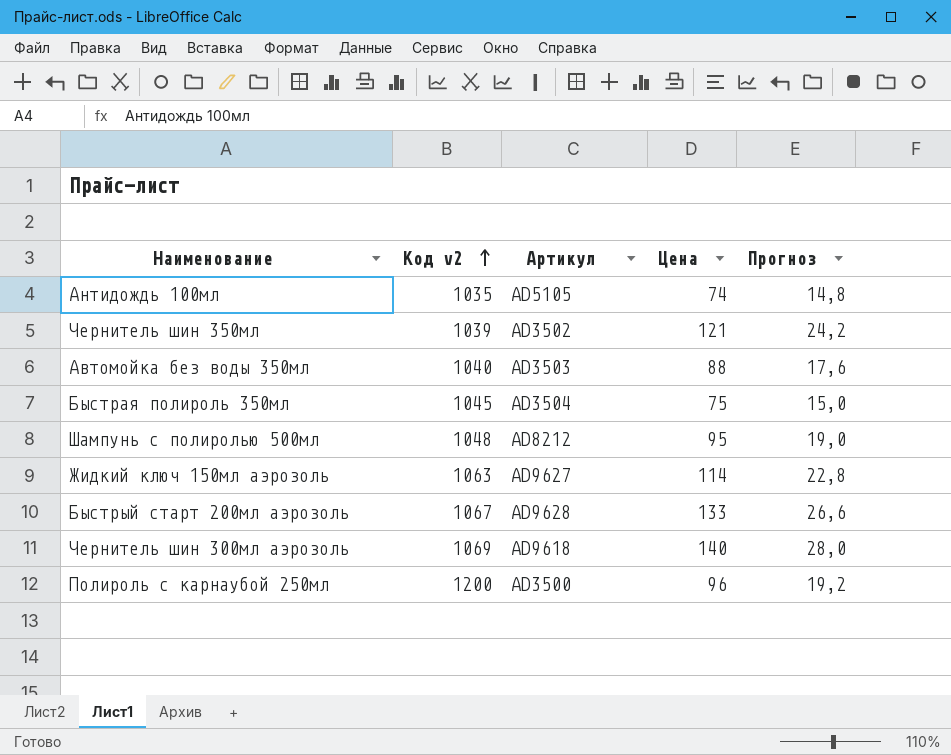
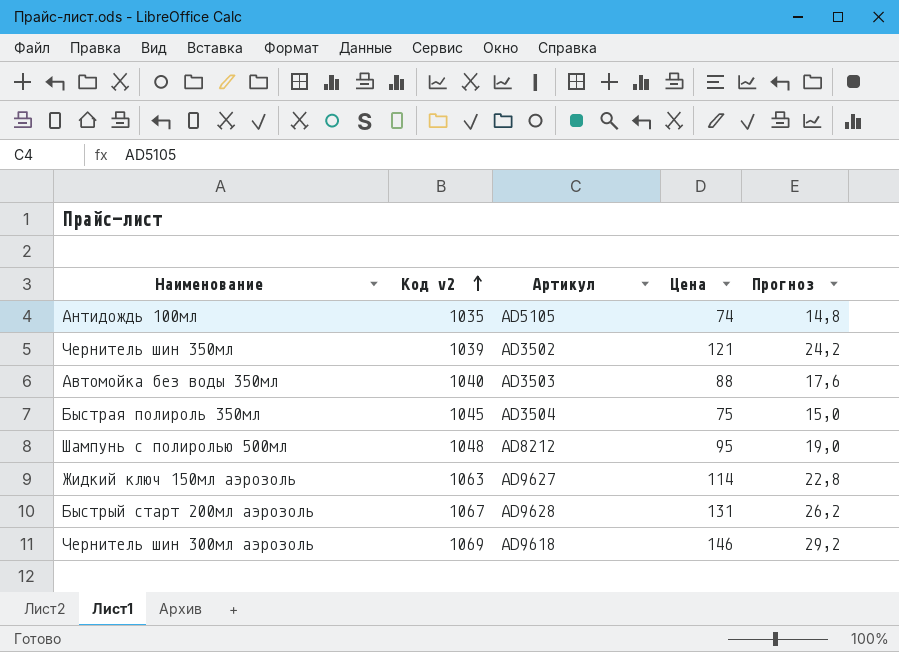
row Полироль с карнаубой 250мл: 1200 | AD3500 | 96 | 19,2 -> none
Быстрый старт 200мл аэрозоль | Цена: 133 -> 131
Быстрый старт 200мл аэрозоль | Прогноз: 26,6 -> 26,2
Чернитель шин 300мл аэрозоль | Цена: 140 -> 146
Чернитель шин 300мл аэрозоль | Прогноз: 28,0 -> 29,2

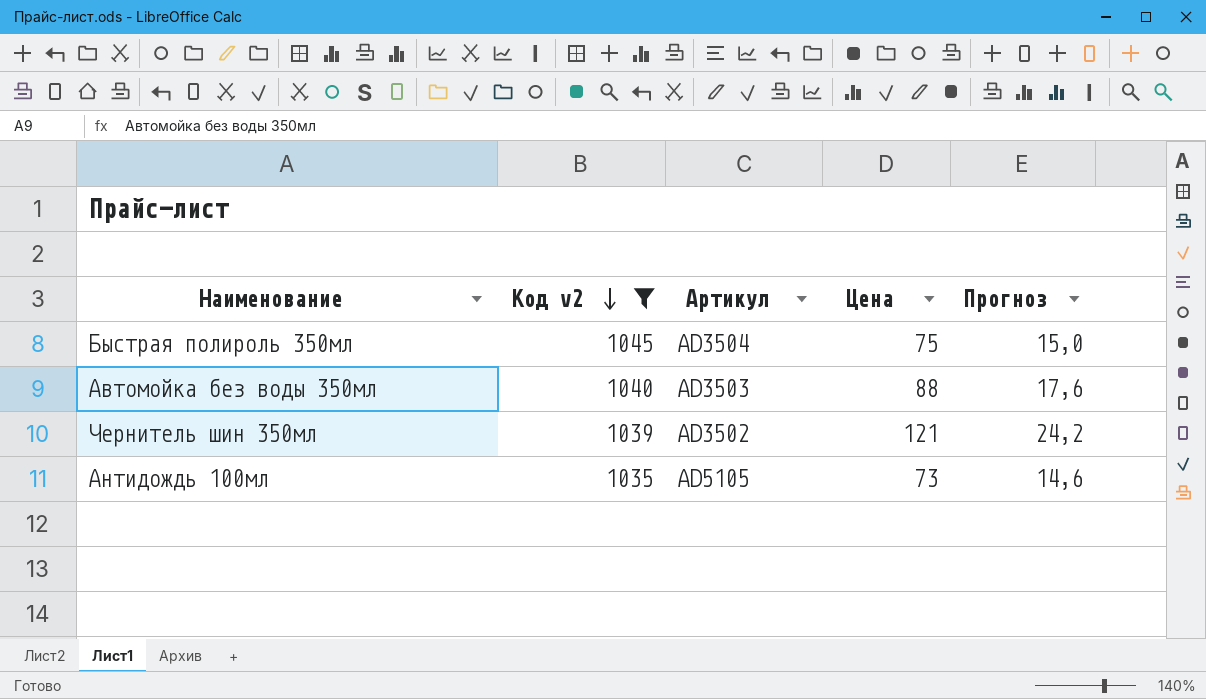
filter: none -> Код v2 <= 1045
row order: Код v2 ascending -> Код v2 descending
Антидождь 100мл | Цена: 74 -> 73
Антидождь 100мл | Прогноз: 14,8 -> 14,6

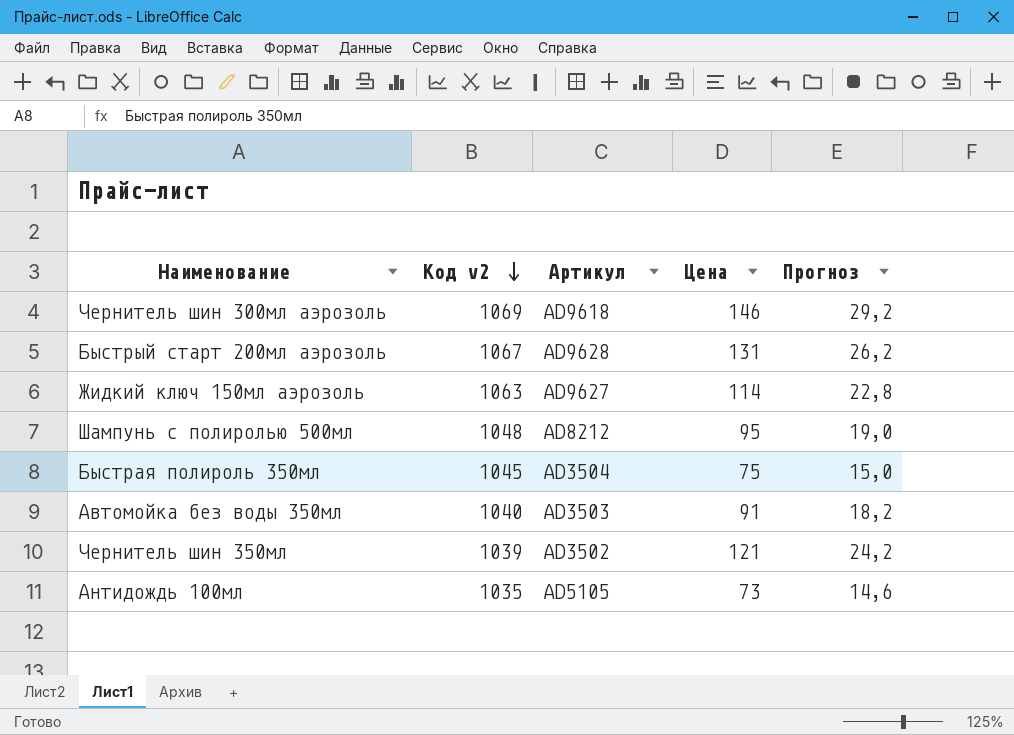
filter: Код v2 <= 1045 -> none
Автомойка без воды 350мл | Цена: 88 -> 91
Автомойка без воды 350мл | Прогноз: 17,6 -> 18,2

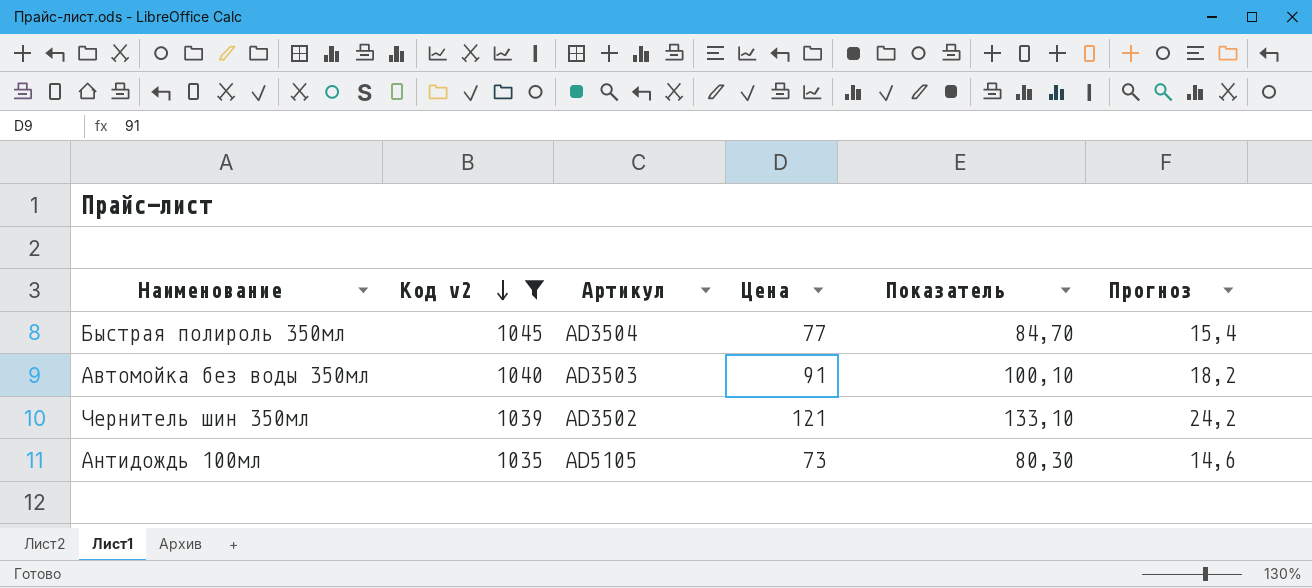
filter: none -> Код v2 <= 1045
column Показатель | formula: none -> [Цена] * 1,1
Быстрая полироль 350мл | Цена: 75 -> 77
Быстрая полироль 350мл | Прогноз: 15,0 -> 15,4

